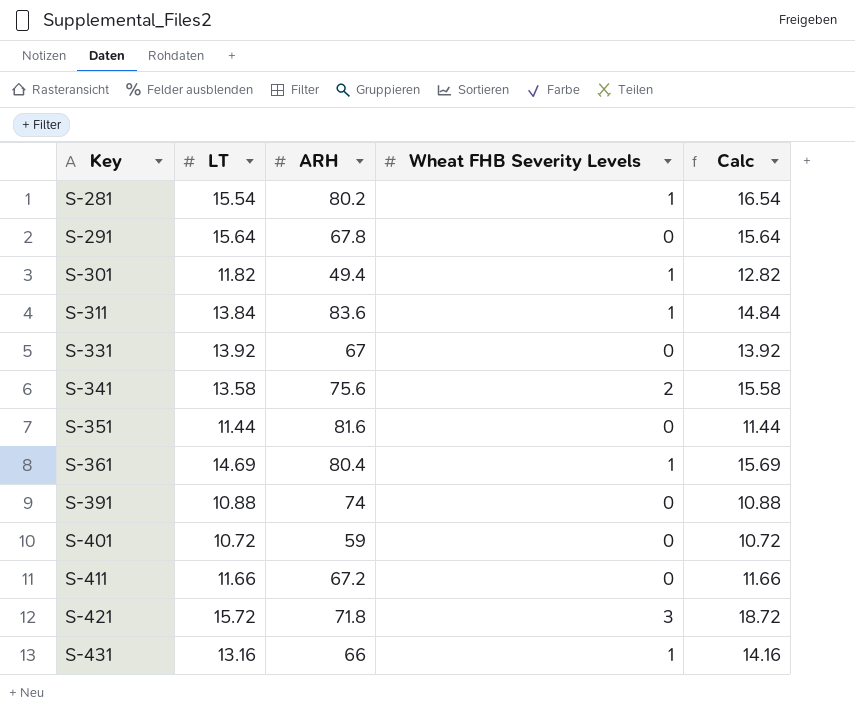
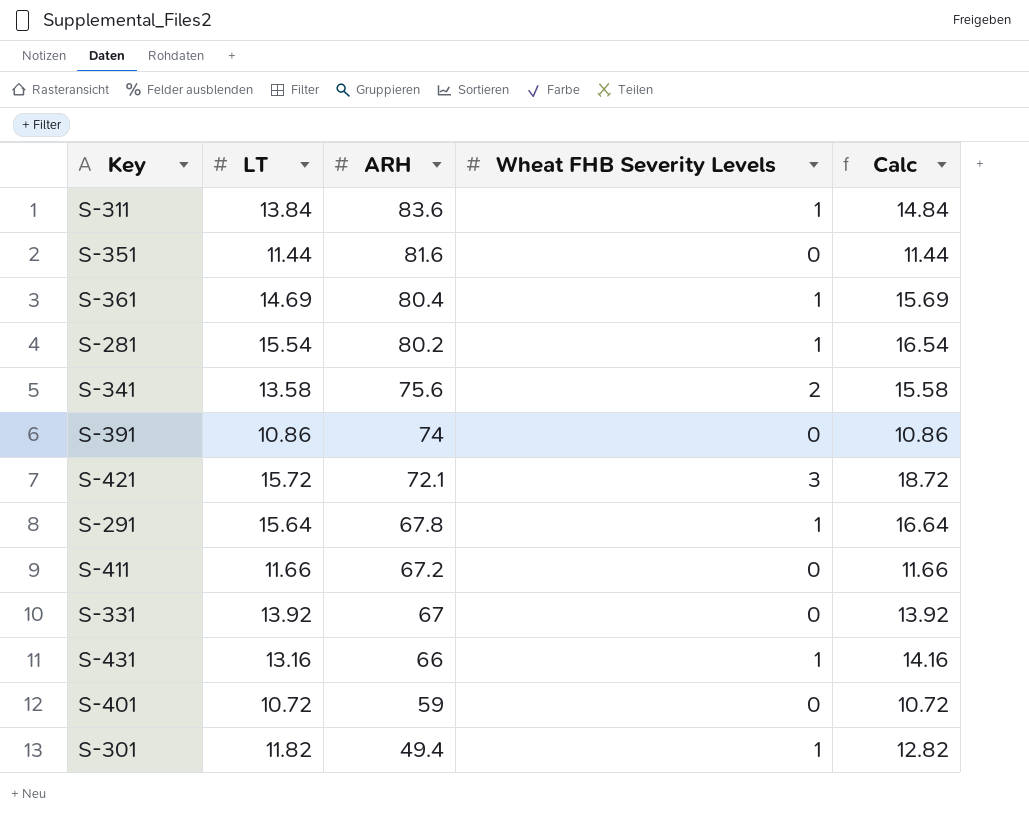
row order: Key ascending -> ARH descending
S-391 | LT: 10.88 -> 10.86
S-391 | Calc: 10.88 -> 10.86
S-421 | ARH: 71.8 -> 72.1
S-291 | Wheat FHB Severity Levels: 0 -> 1
S-291 | Calc: 15.64 -> 16.64

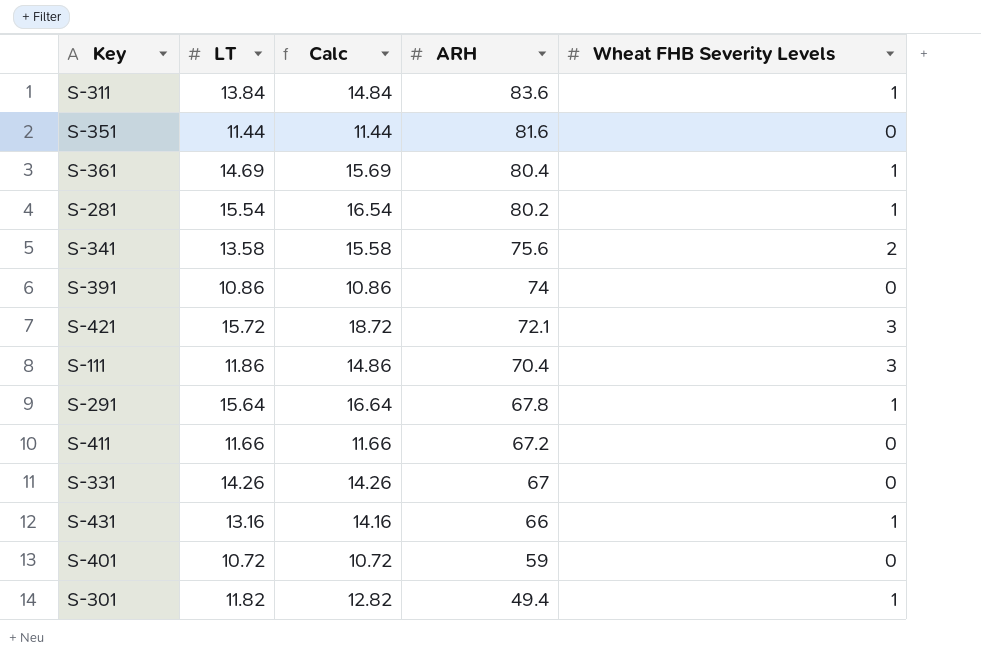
column Calc | position: 5 -> 3
row S-111: none -> 11.86 | 14.86 | 70.4 | 3
S-331 | LT: 13.92 -> 14.26
S-331 | Calc: 13.92 -> 14.26

